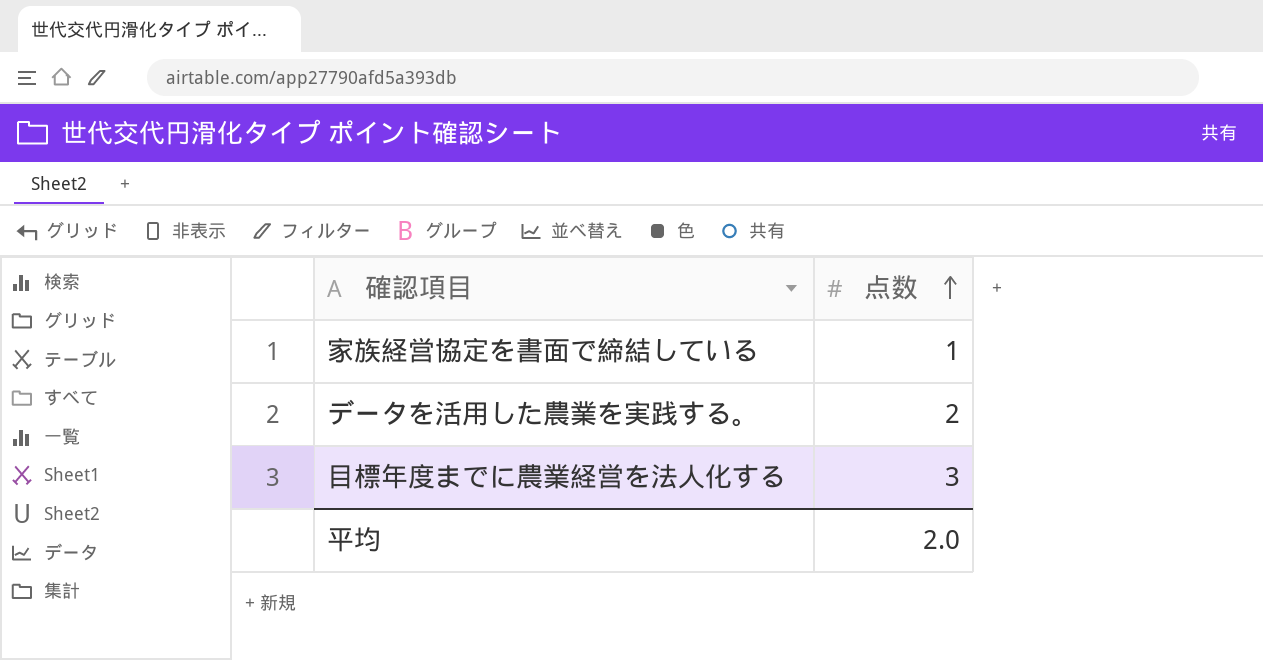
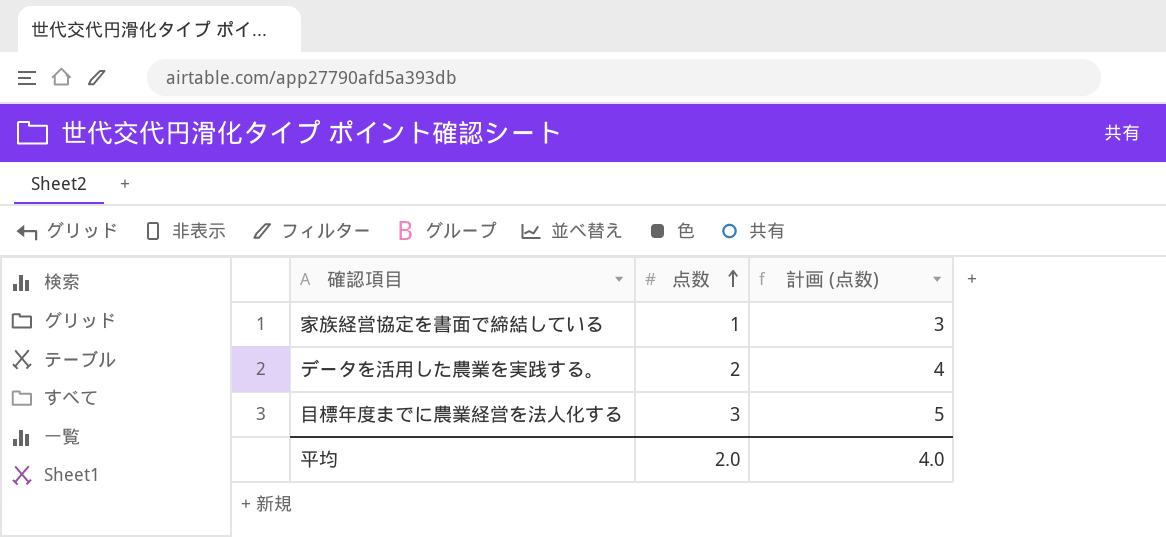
column 計画 (点数) | formula: none -> [点数] + 2

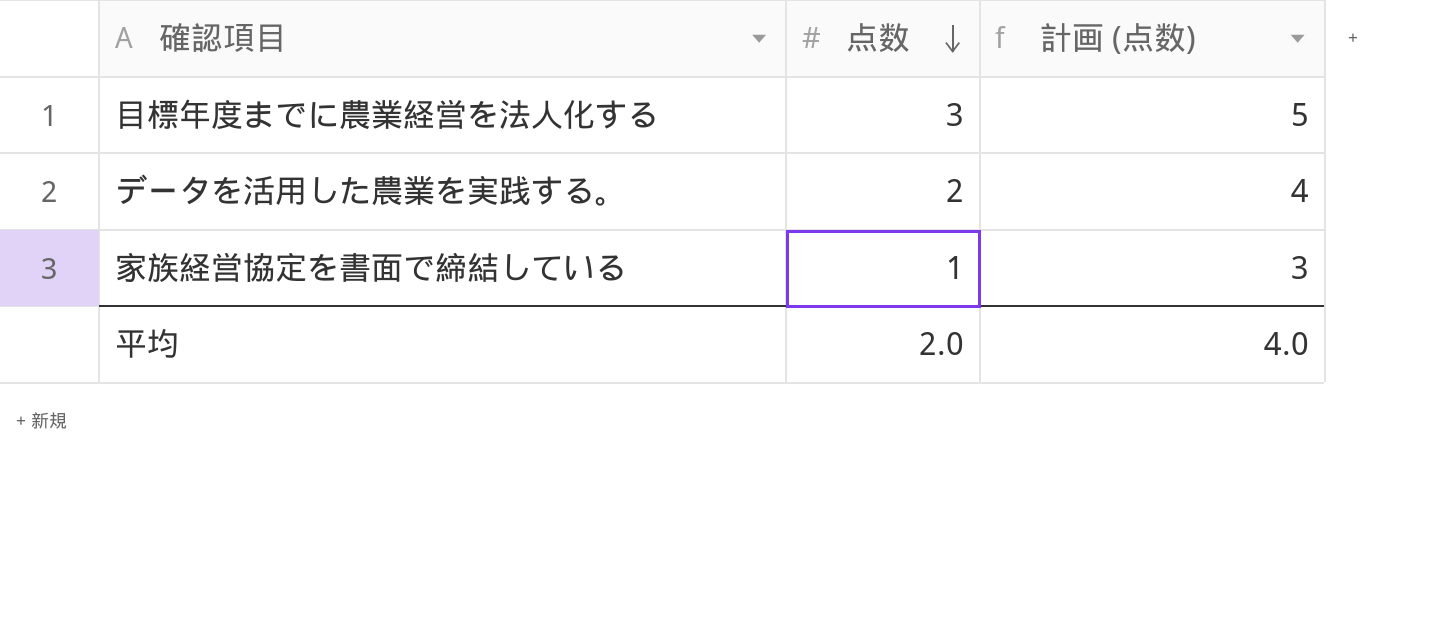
row order: 点数 ascending -> 点数 descending

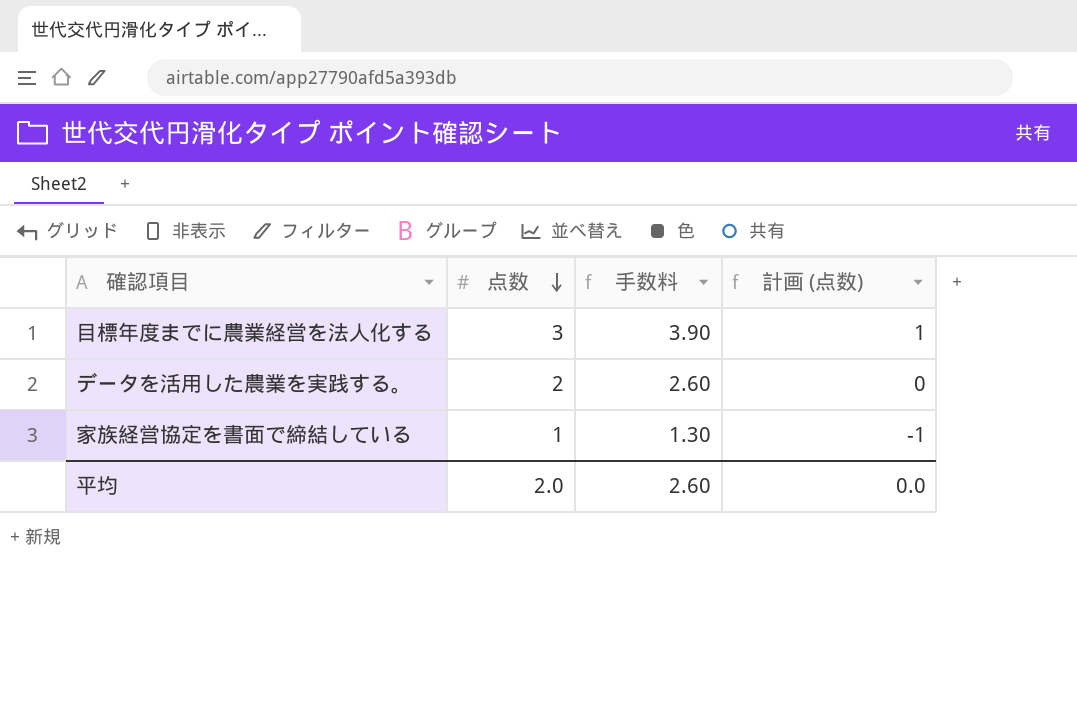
column 手数料 | formula: none -> [点数] * 1.3
column 計画 (点数) | formula: [点数] + 2 -> [点数] - 2
平均 | 計画 (点数): 4.0 -> 0.0

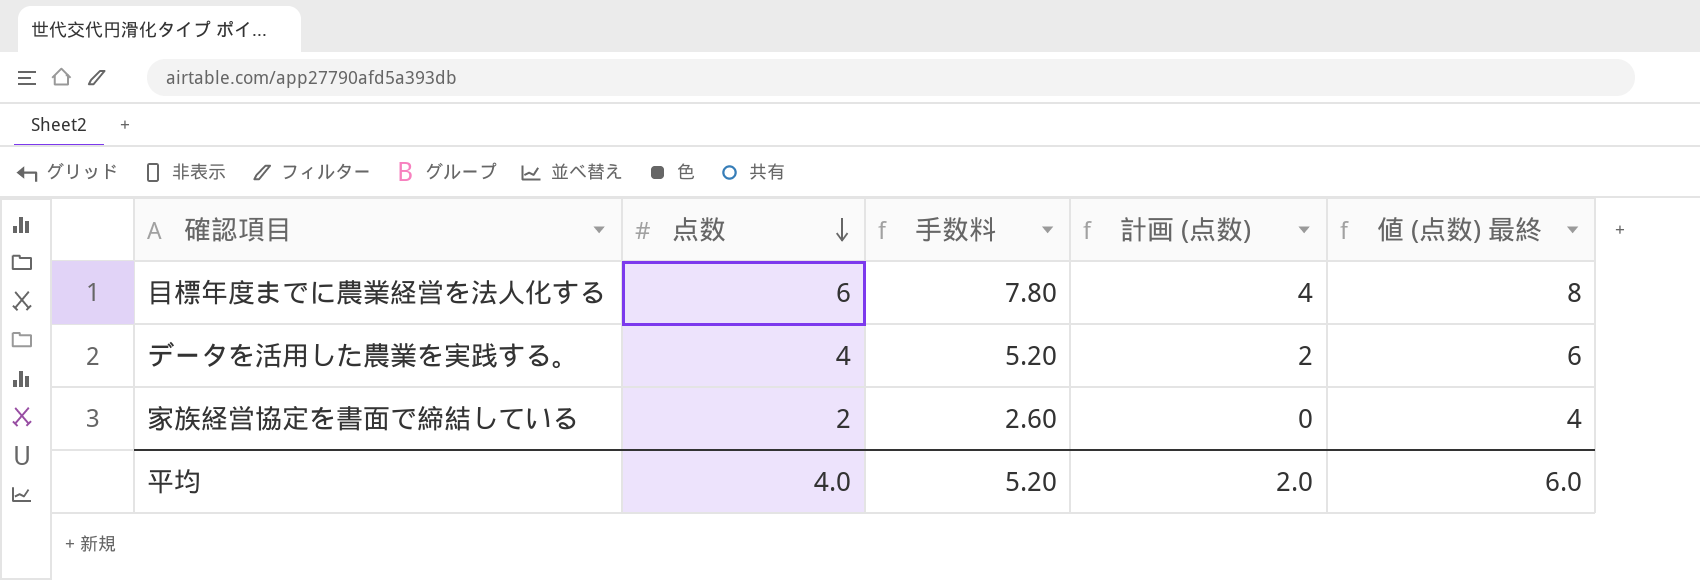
column 値 (点数) 最終 | formula: none -> [点数] + 2
目標年度までに農業経営を法人化する | 点数: 3 -> 6
目標年度までに農業経営を法人化する | 手数料: 3.90 -> 7.80
目標年度までに農業経営を法人化する | 計画 (点数): 1 -> 4
データを活用した農業を実践する。 | 点数: 2 -> 4
データを活用した農業を実践する。 | 手数料: 2.60 -> 5.20
データを活用した農業を実践する。 | 計画 (点数): 0 -> 2
家族経営協定を書面で締結している | 点数: 1 -> 2
家族経営協定を書面で締結している | 手数料: 1.30 -> 2.60
家族経営協定を書面で締結している | 計画 (点数): -1 -> 0
平均 | 点数: 2.0 -> 4.0
平均 | 手数料: 2.60 -> 5.20
平均 | 計画 (点数): 0.0 -> 2.0

